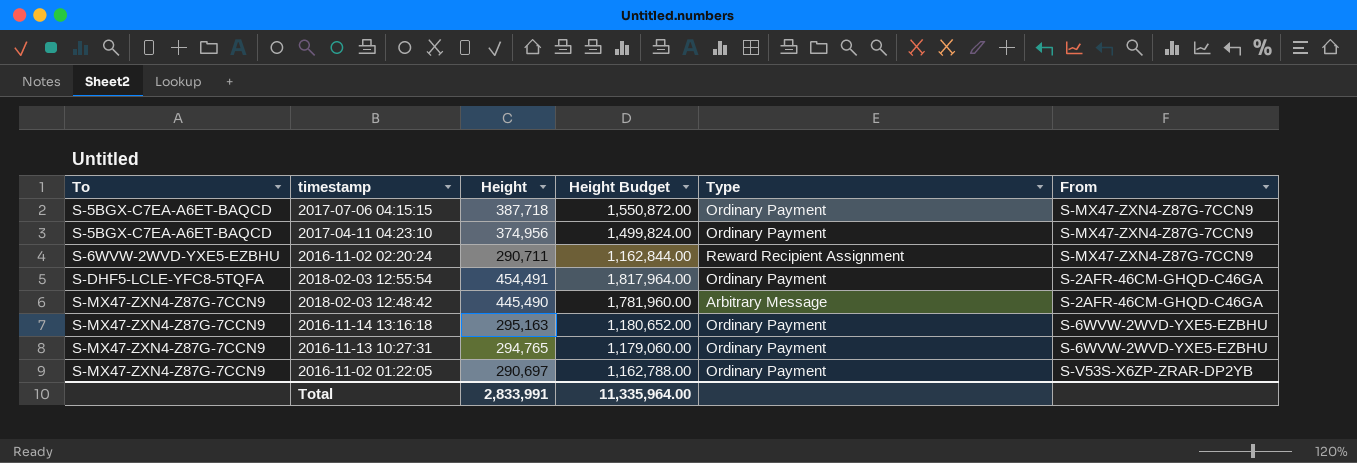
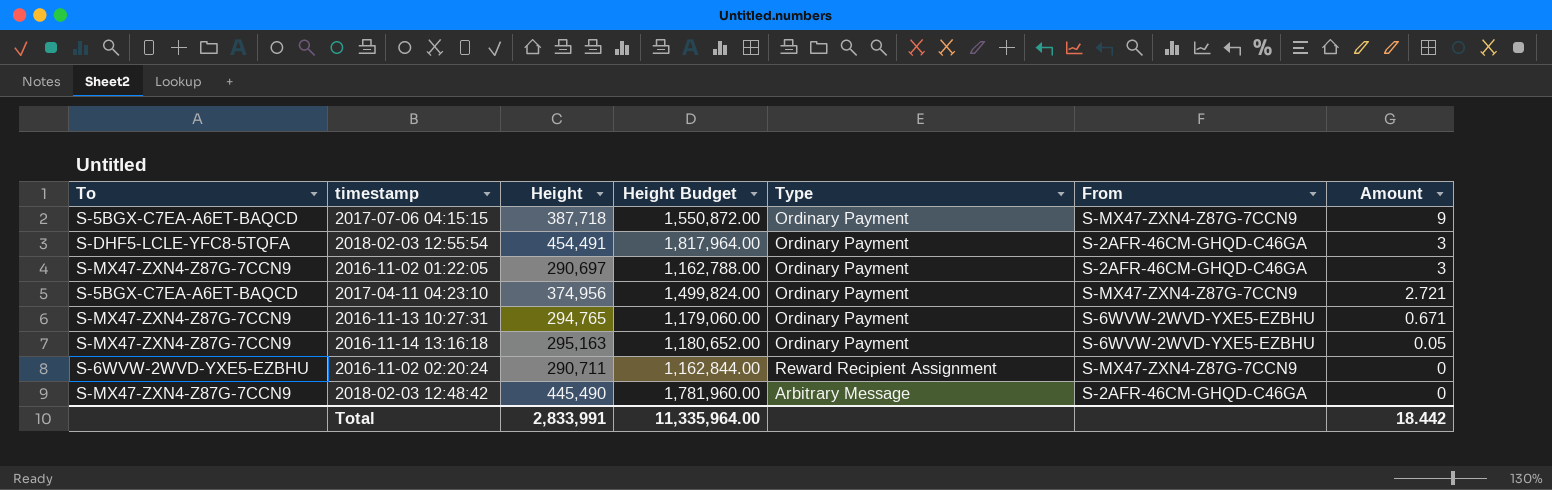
row order: To ascending -> Amount descending
column Amount | position: none -> 7
2016-11-02 01:22:05 | From: S-V53S-X6ZP-ZRAR-DP2YB -> S-2AFR-46CM-GHQD-C46GA

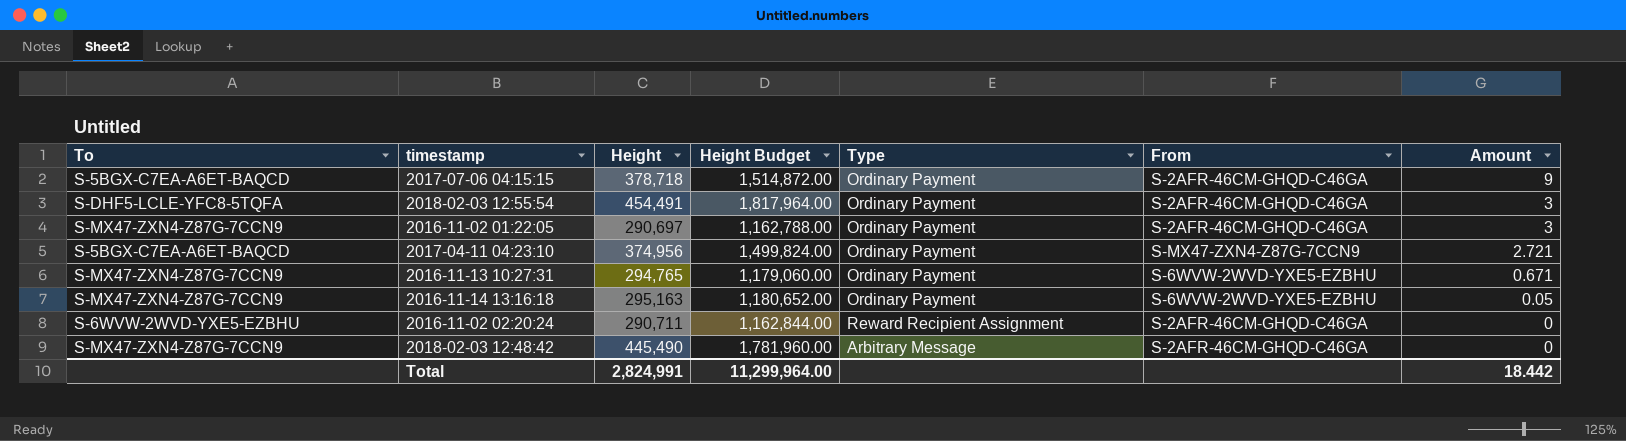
2017-07-06 04:15:15 | Height: 387,718 -> 378,718
2017-07-06 04:15:15 | Height Budget: 1,550,872.00 -> 1,514,872.00
2017-07-06 04:15:15 | From: S-MX47-ZXN4-Z87G-7CCN9 -> S-2AFR-46CM-GHQD-C46GA
2016-11-02 02:20:24 | From: S-MX47-ZXN4-Z87G-7CCN9 -> S-2AFR-46CM-GHQD-C46GA
Total | Height: 2,833,991 -> 2,824,991
Total | Height Budget: 11,335,964.00 -> 11,299,964.00

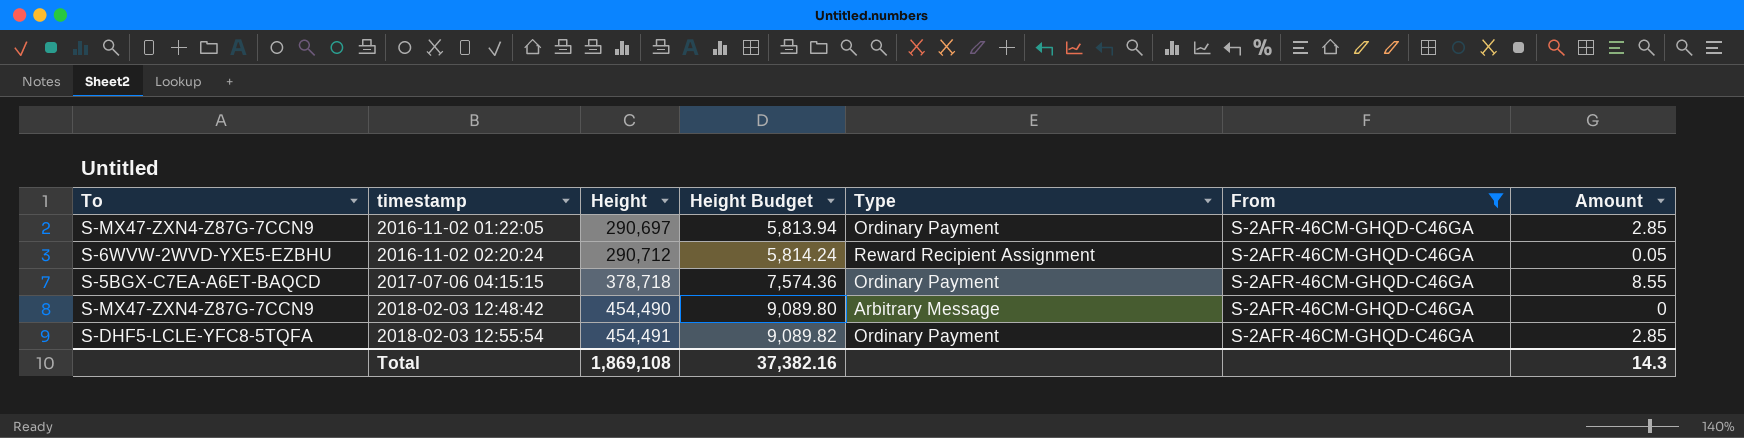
filter: none -> From = S-2AFR-46CM-GHQD-C46GA
row order: Amount descending -> timestamp ascending
column Height Budget | formula: [Height] * 4 -> [Height] * 0.02
2016-11-02 01:22:05 | Amount: 3 -> 2.85
2016-11-02 02:20:24 | Height: 290,711 -> 290,712
2016-11-02 02:20:24 | Amount: 0 -> 0.05
2017-07-06 04:15:15 | Amount: 9 -> 8.55
2018-02-03 12:48:42 | Height: 445,490 -> 454,490
2018-02-03 12:55:54 | Amount: 3 -> 2.85
Total | Height: 2,824,991 -> 1,869,108
Total | Height Budget: 11,299,964.00 -> 37,382.16
Total | Amount: 18.442 -> 14.3

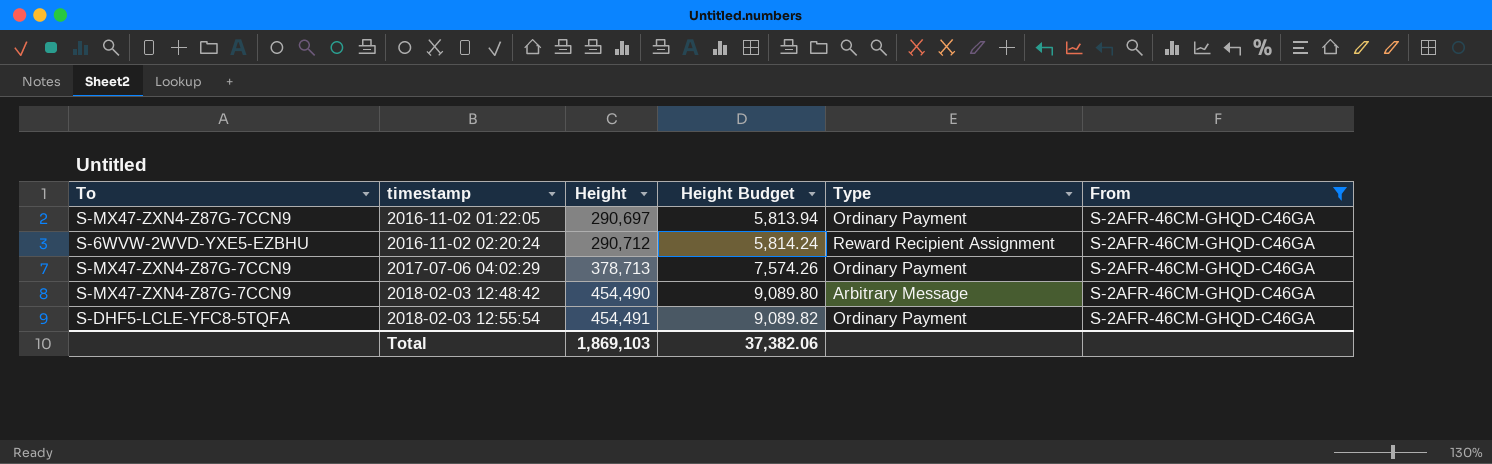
column Amount | position: 7 -> none
row 2017-07-06 04:15:15: S-5BGX-C7EA-A6ET-BAQCD | 378,718 | 7,574.36 | Ordinary Payment | S-2AFR-46CM-GHQD-C46GA | 8.55 -> none
row 2017-07-06 04:02:29: none -> S-MX47-ZXN4-Z87G-7CCN9 | 378,713 | 7,574.26 | Ordinary Payment | S-2AFR-46CM-GHQD-C46GA
Total | Height: 1,869,108 -> 1,869,103
Total | Height Budget: 37,382.16 -> 37,382.06

